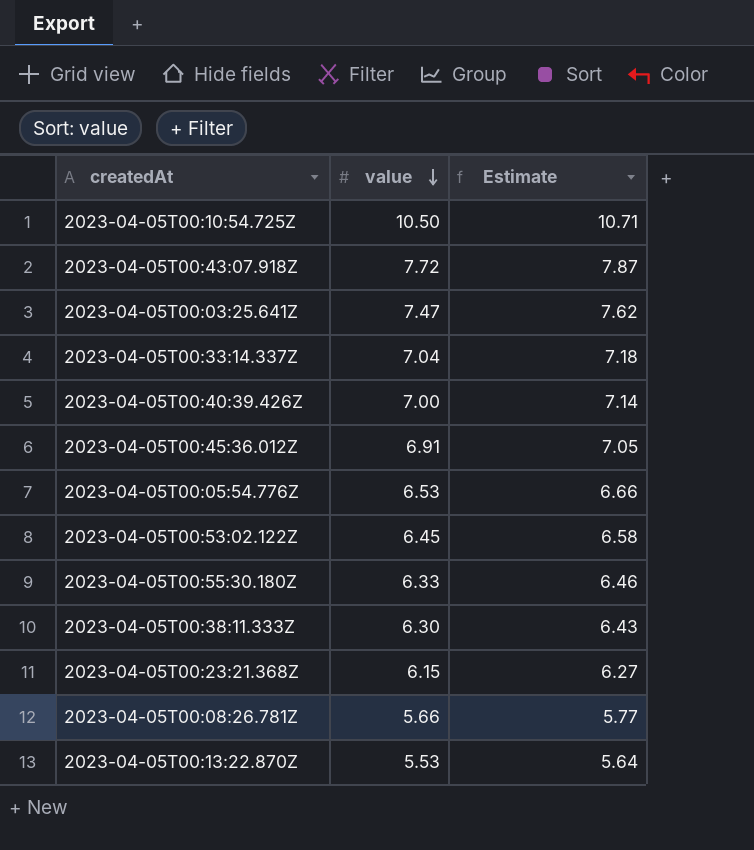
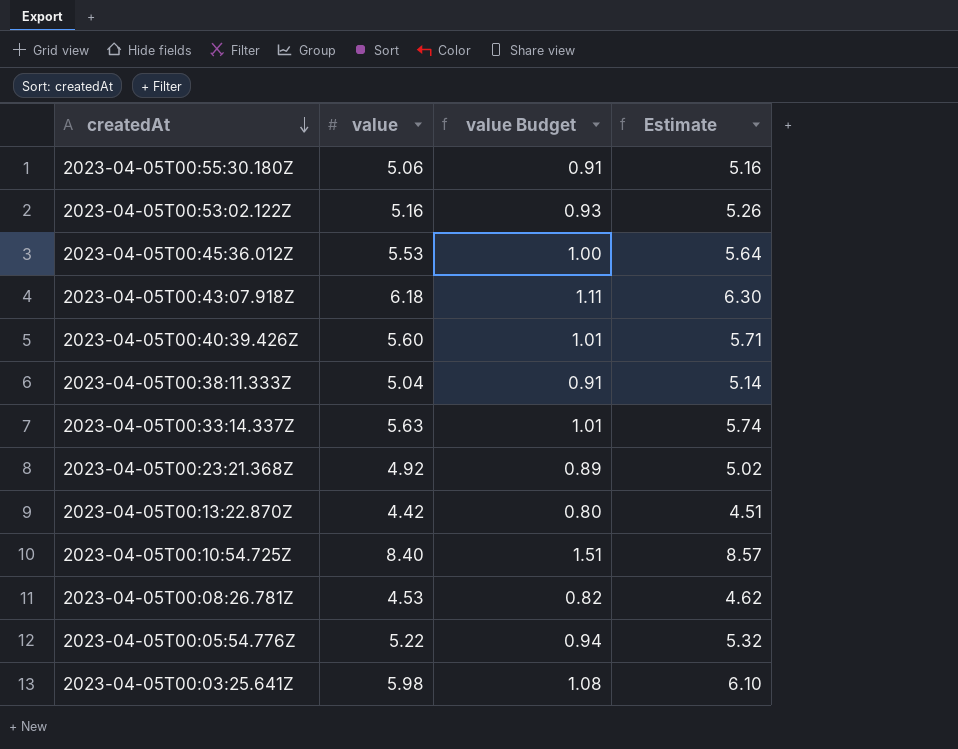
row order: value descending -> createdAt descending
column value Budget | formula: none -> [value] * 0.18
2023-04-05T00:55:30.180Z | value: 6.33 -> 5.06
2023-04-05T00:55:30.180Z | Estimate: 6.46 -> 5.16
2023-04-05T00:53:02.122Z | value: 6.45 -> 5.16
2023-04-05T00:53:02.122Z | Estimate: 6.58 -> 5.26
2023-04-05T00:45:36.012Z | value: 6.91 -> 5.53
2023-04-05T00:45:36.012Z | Estimate: 7.05 -> 5.64
2023-04-05T00:43:07.918Z | value: 7.72 -> 6.18
2023-04-05T00:43:07.918Z | Estimate: 7.87 -> 6.30
2023-04-05T00:40:39.426Z | value: 7.00 -> 5.60
2023-04-05T00:40:39.426Z | Estimate: 7.14 -> 5.71
2023-04-05T00:38:11.333Z | value: 6.30 -> 5.04
2023-04-05T00:38:11.333Z | Estimate: 6.43 -> 5.14
2023-04-05T00:33:14.337Z | value: 7.04 -> 5.63
2023-04-05T00:33:14.337Z | Estimate: 7.18 -> 5.74
2023-04-05T00:23:21.368Z | value: 6.15 -> 4.92
2023-04-05T00:23:21.368Z | Estimate: 6.27 -> 5.02
2023-04-05T00:13:22.870Z | value: 5.53 -> 4.42
2023-04-05T00:13:22.870Z | Estimate: 5.64 -> 4.51
2023-04-05T00:10:54.725Z | value: 10.50 -> 8.40
2023-04-05T00:10:54.725Z | Estimate: 10.71 -> 8.57
2023-04-05T00:08:26.781Z | value: 5.66 -> 4.53
2023-04-05T00:08:26.781Z | Estimate: 5.77 -> 4.62
2023-04-05T00:05:54.776Z | value: 6.53 -> 5.22
2023-04-05T00:05:54.776Z | Estimate: 6.66 -> 5.32
2023-04-05T00:03:25.641Z | value: 7.47 -> 5.98
2023-04-05T00:03:25.641Z | Estimate: 7.62 -> 6.10

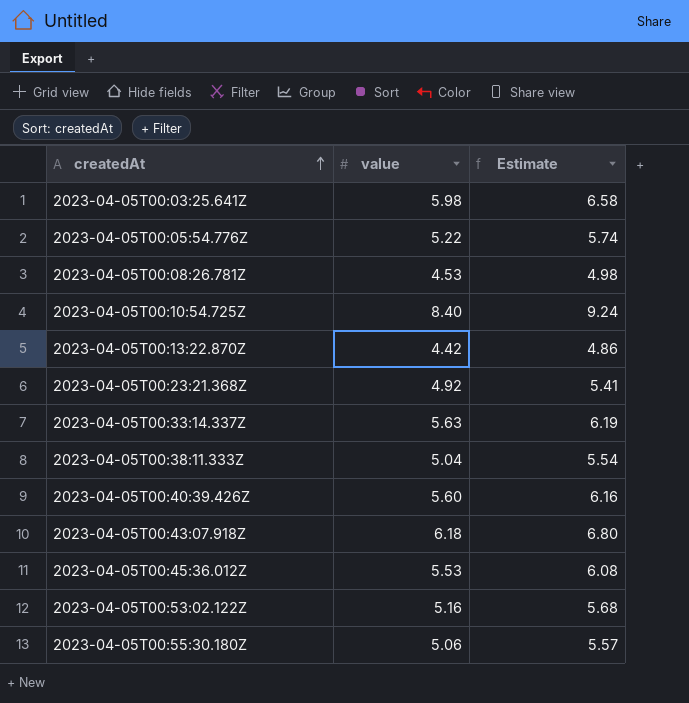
row order: createdAt descending -> createdAt ascending
column value Budget | formula: [value] * 0.18 -> none
column Estimate | formula: [value] * 1.02 -> [value] * 1.1

